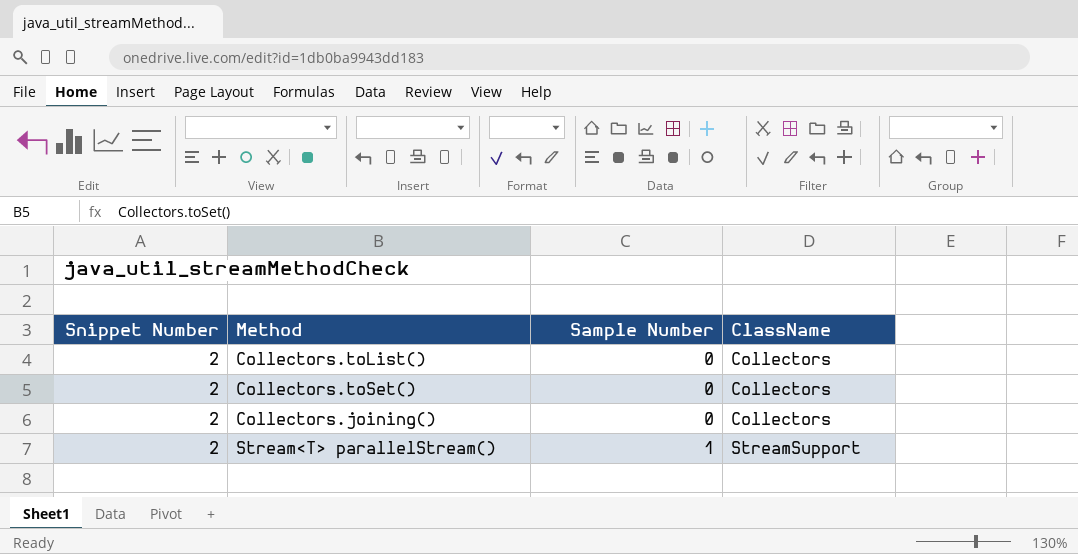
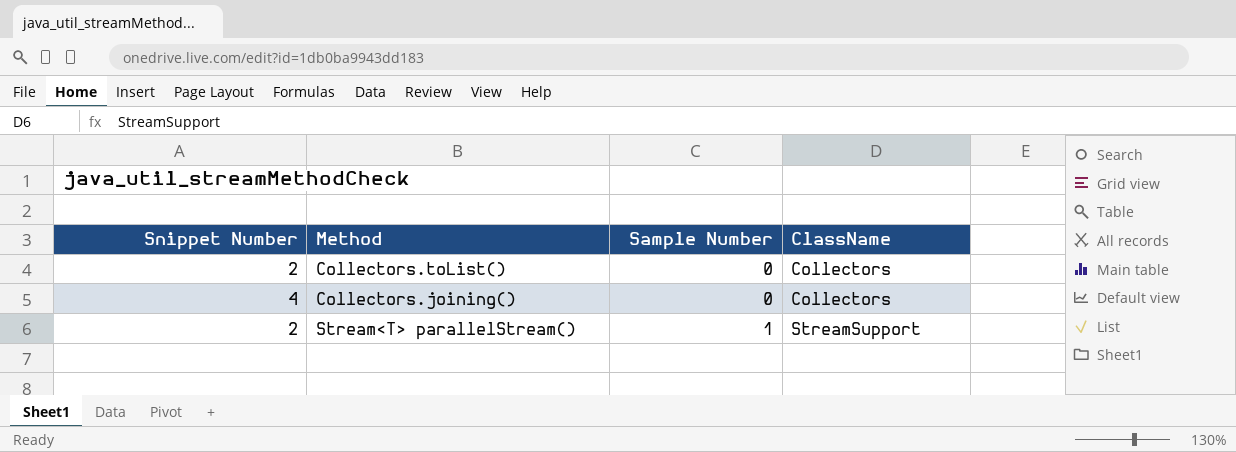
row Collectors.toSet(): 2 | 0 | Collectors -> none
Collectors.joining() | Snippet Number: 2 -> 4

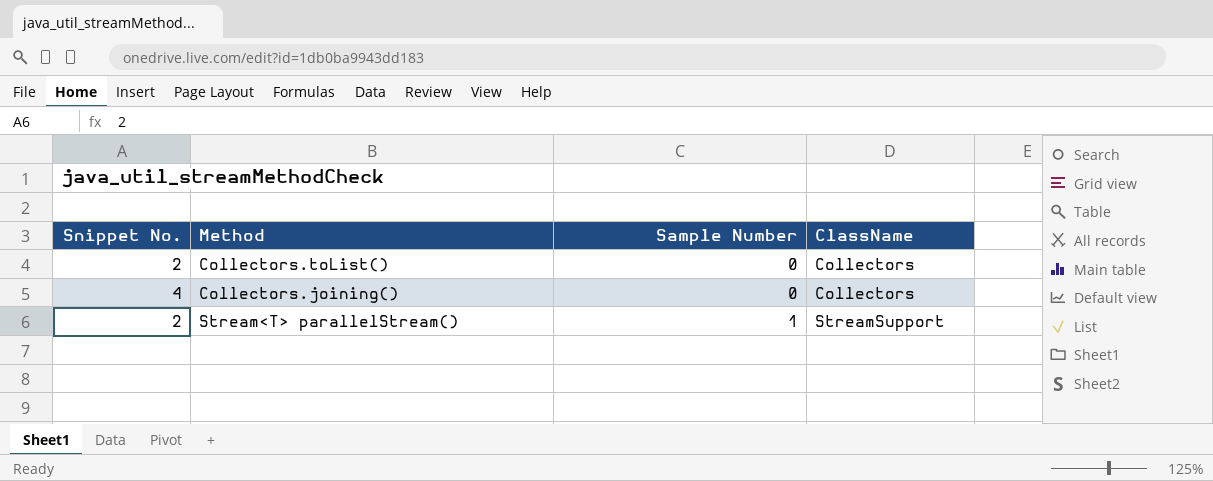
column name: Snippet Number -> Snippet No.

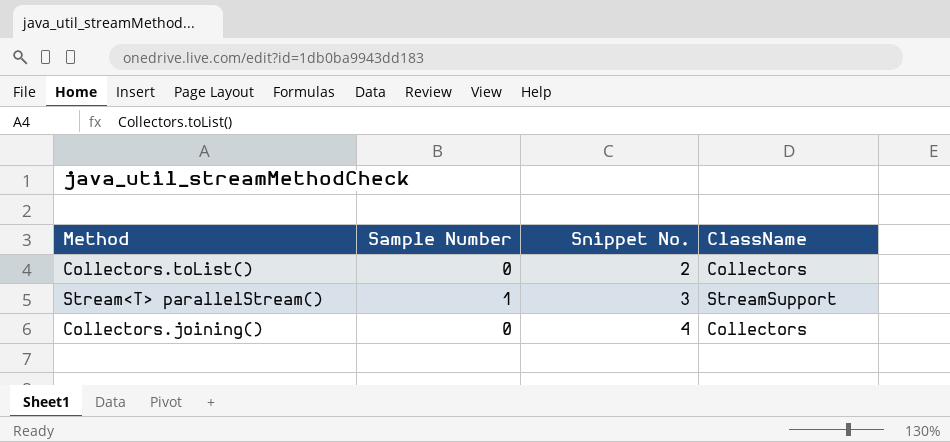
row order: Sample Number ascending -> Snippet No. ascending
column Snippet No. | position: 1 -> 3
Stream<T> parallelStream() | Snippet No.: 2 -> 3

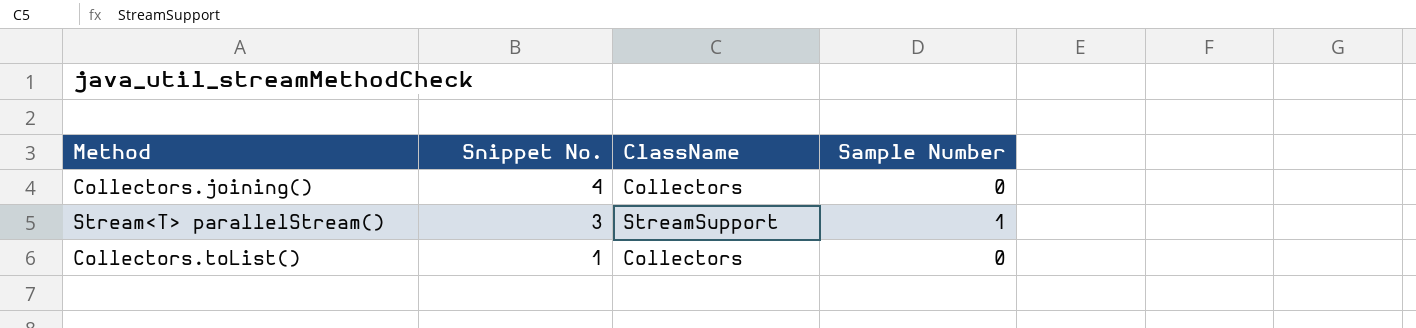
row order: Snippet No. ascending -> Snippet No. descending
column Sample Number | position: 2 -> 4
Collectors.toList() | Snippet No.: 2 -> 1

